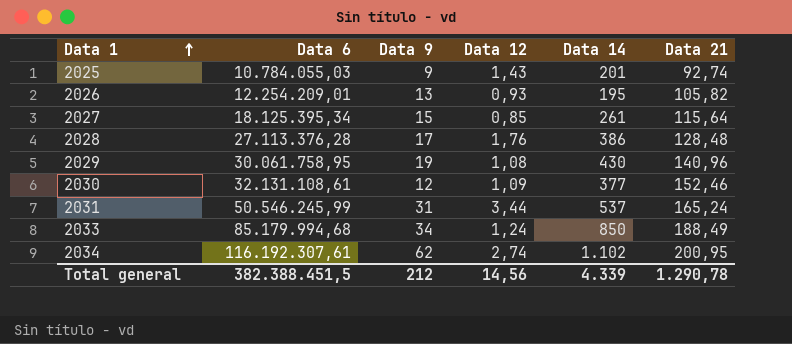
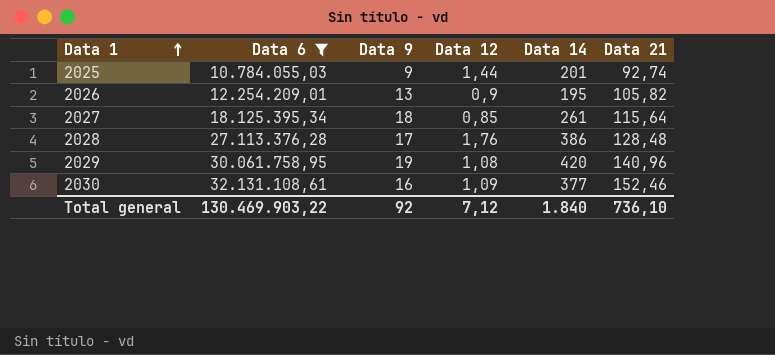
filter: none -> Data 6 <= 32.131.108,61
2025 | Data 12: 1,43 -> 1,44
2026 | Data 12: 0,93 -> 0,9
2027 | Data 9: 15 -> 18
2029 | Data 14: 430 -> 420
2030 | Data 9: 12 -> 16
Total general | Data 6: 382.388.451,5 -> 130.469.903,22
Total general | Data 9: 212 -> 92
Total general | Data 12: 14,56 -> 7,12
Total general | Data 14: 4.339 -> 1.840
Total general | Data 21: 1.290,78 -> 736,10

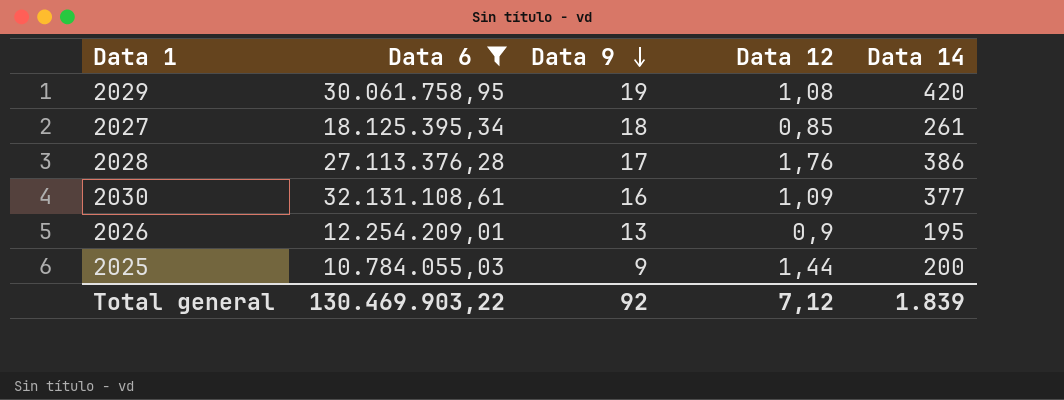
row order: Data 1 ascending -> Data 9 descending
column Data 21 | position: 6 -> none
2025 | Data 14: 201 -> 200
Total general | Data 14: 1.840 -> 1.839

